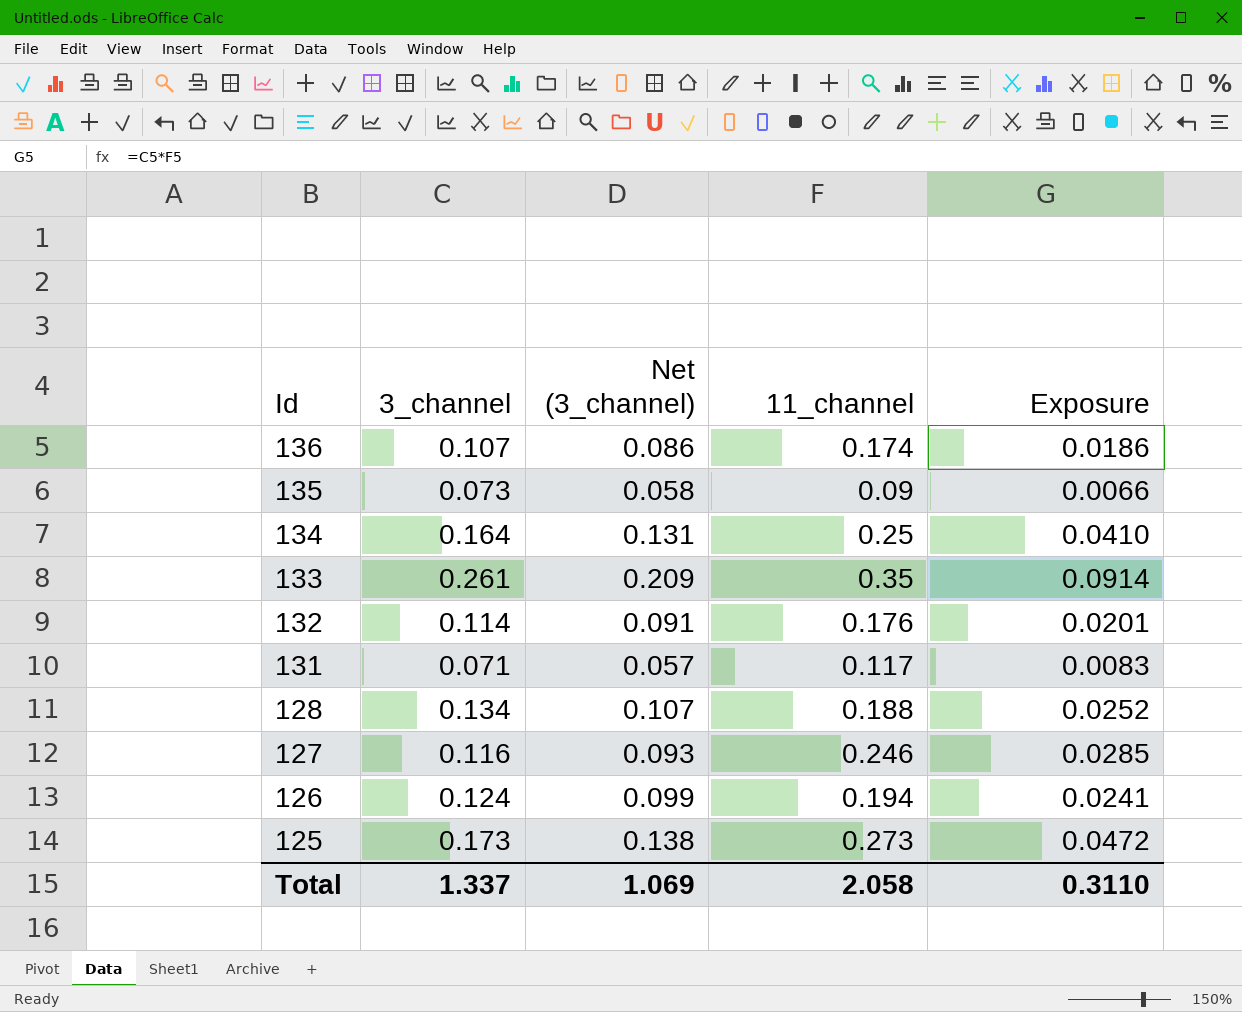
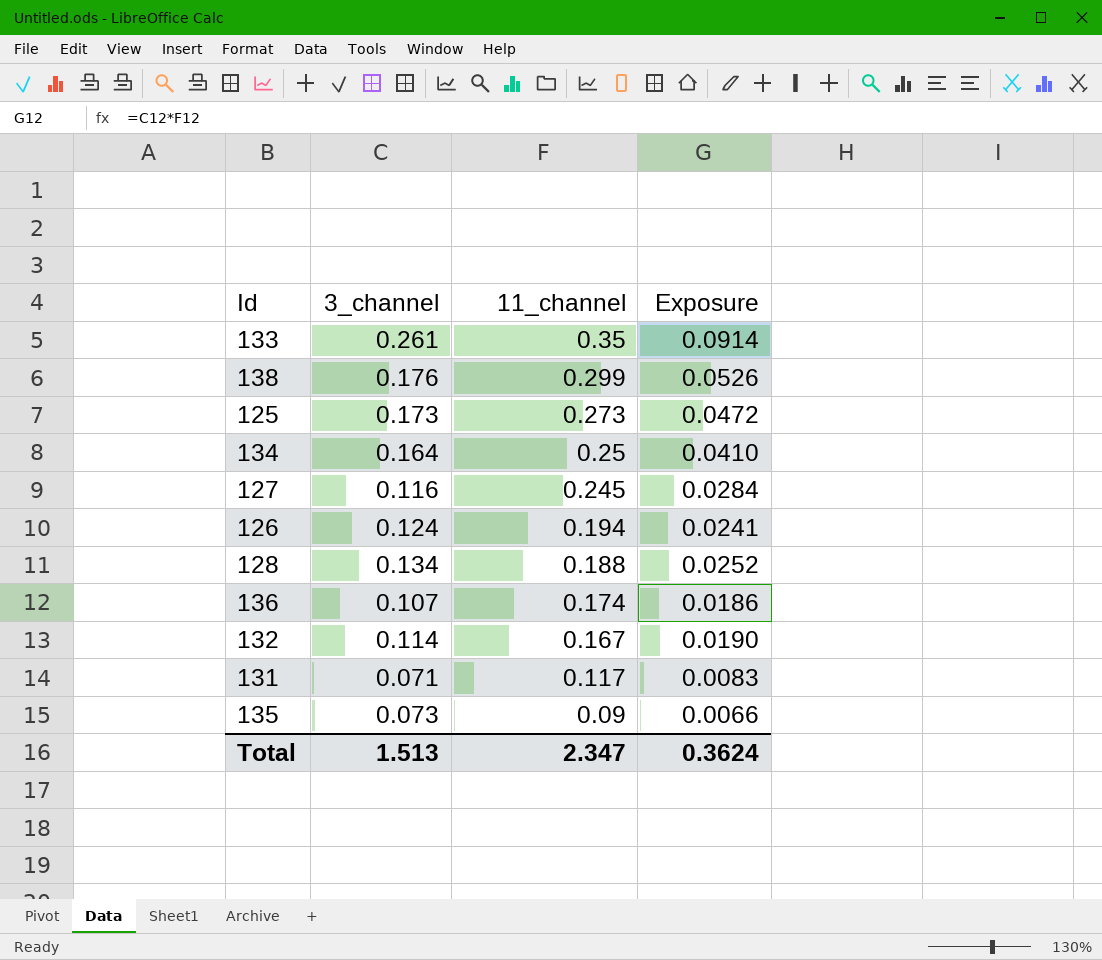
row order: Id descending -> 11_channel descending
column Net (3_channel) | formula: [3_channel] * 0.8 -> none
row 138: none -> 0.176 | 0.299 | 0.0526
127 | 11_channel: 0.246 -> 0.245
127 | Exposure: 0.0285 -> 0.0284
132 | 11_channel: 0.176 -> 0.167
132 | Exposure: 0.0201 -> 0.0190
Total | 3_channel: 1.337 -> 1.513
Total | 11_channel: 2.058 -> 2.347
Total | Exposure: 0.3110 -> 0.3624

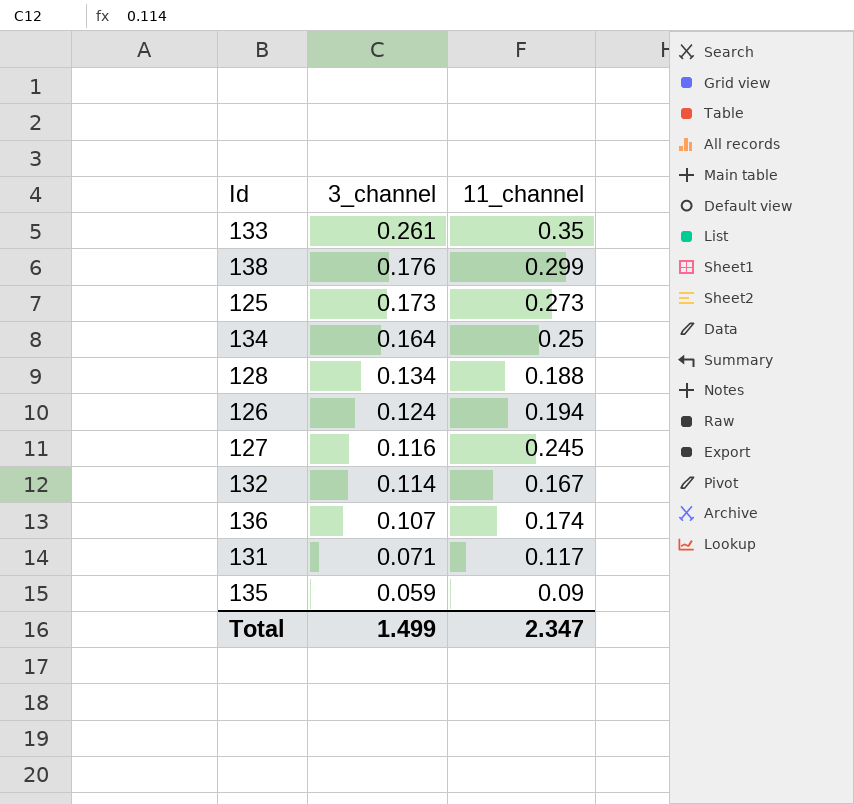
row order: 11_channel descending -> 3_channel descending
column Exposure | formula: [3_channel] * [11_channel] -> none
135 | 3_channel: 0.073 -> 0.059
Total | 3_channel: 1.513 -> 1.499

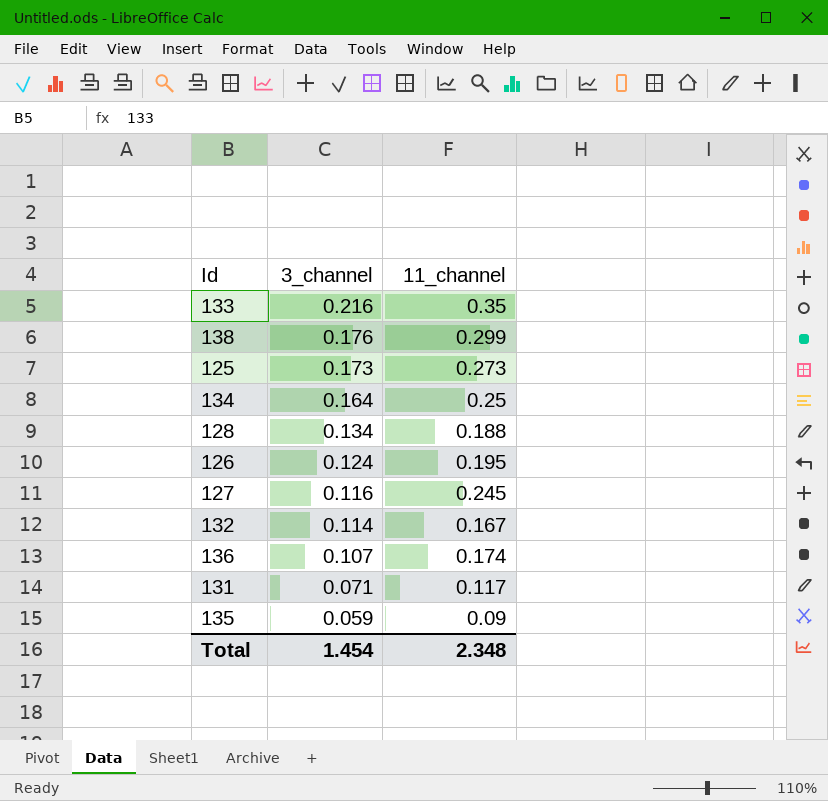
133 | 3_channel: 0.261 -> 0.216
126 | 11_channel: 0.194 -> 0.195
Total | 3_channel: 1.499 -> 1.454
Total | 11_channel: 2.347 -> 2.348

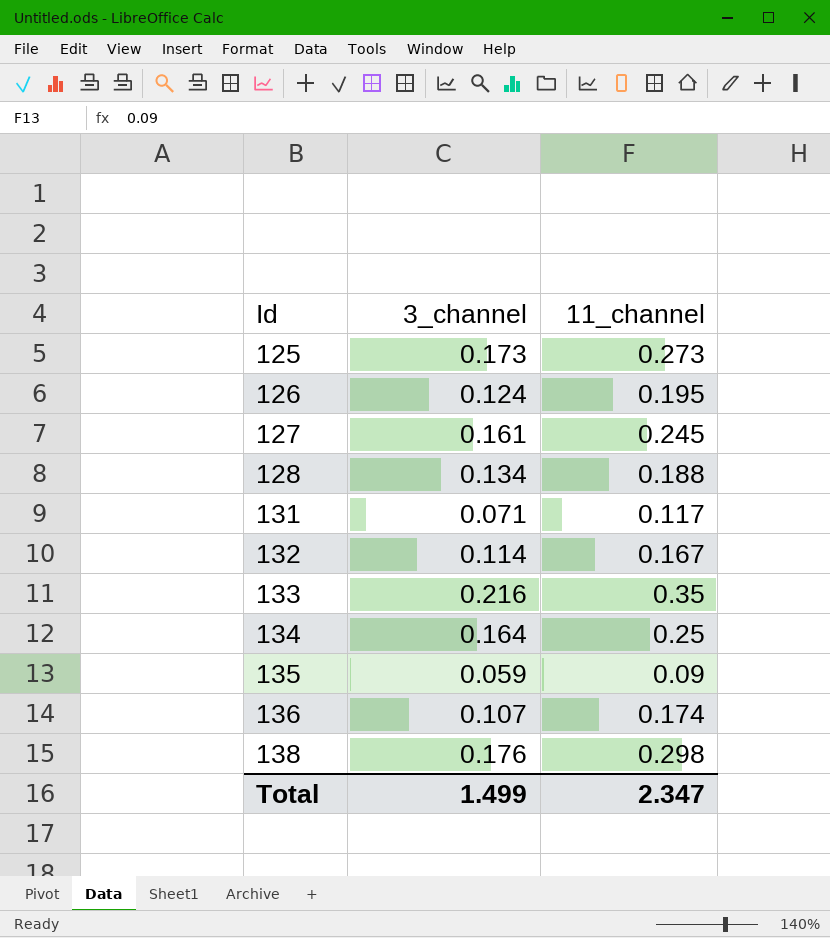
row order: 3_channel descending -> Id ascending
127 | 3_channel: 0.116 -> 0.161
138 | 11_channel: 0.299 -> 0.298
Total | 3_channel: 1.454 -> 1.499
Total | 11_channel: 2.348 -> 2.347

